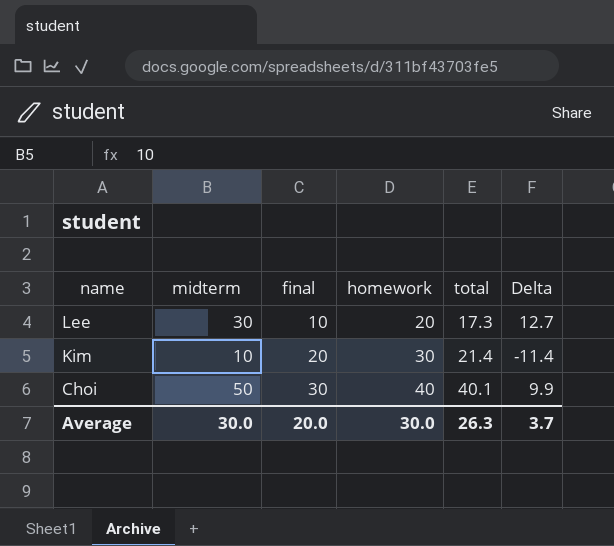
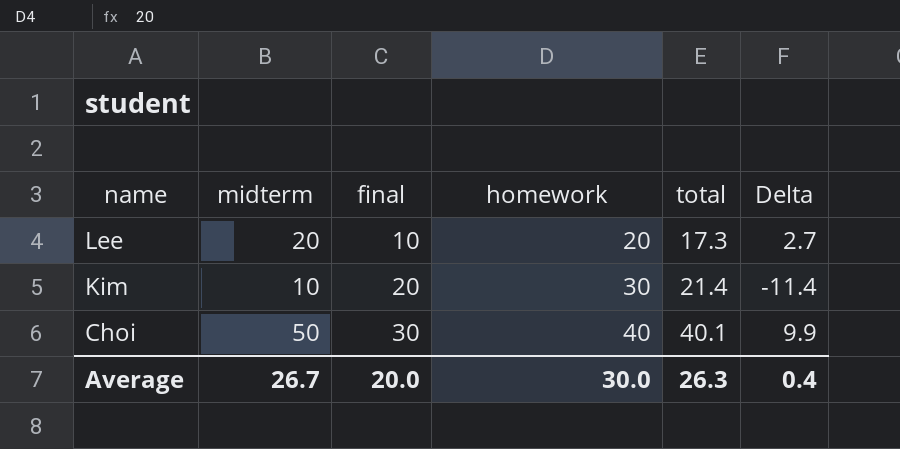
Lee | midterm: 30 -> 20
Lee | Delta: 12.7 -> 2.7
Average | midterm: 30.0 -> 26.7
Average | Delta: 3.7 -> 0.4

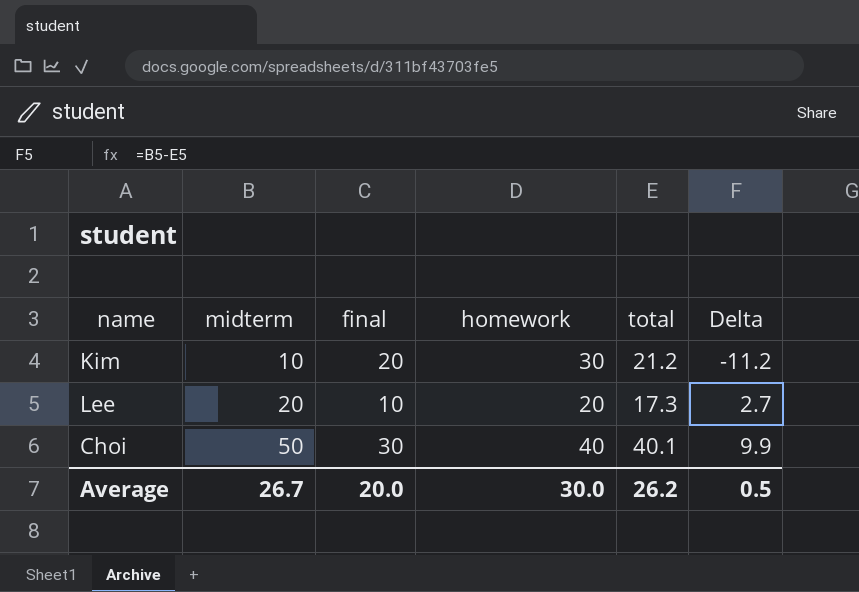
row order: name descending -> midterm ascending
Kim | total: 21.4 -> 21.2
Kim | Delta: -11.4 -> -11.2
Average | total: 26.3 -> 26.2
Average | Delta: 0.4 -> 0.5

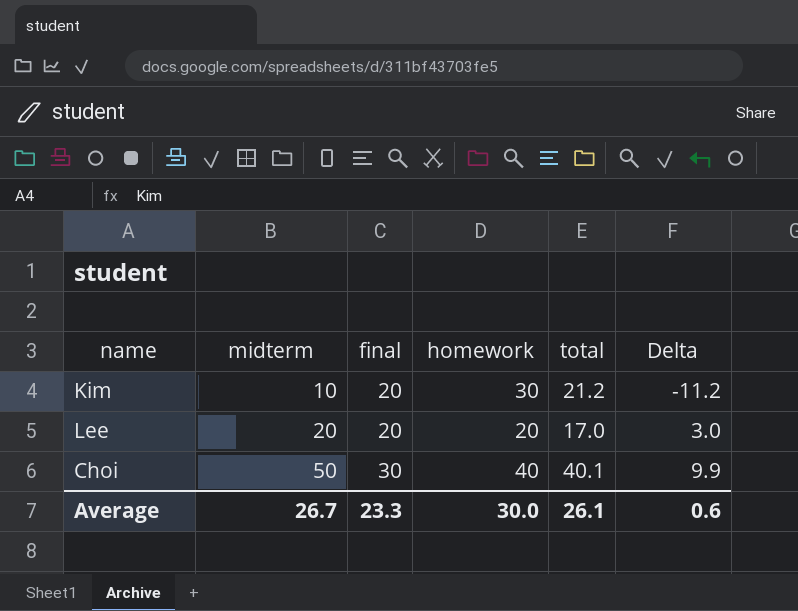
Lee | final: 10 -> 20
Lee | total: 17.3 -> 17.0
Lee | Delta: 2.7 -> 3.0
Average | final: 20.0 -> 23.3
Average | total: 26.2 -> 26.1
Average | Delta: 0.5 -> 0.6

